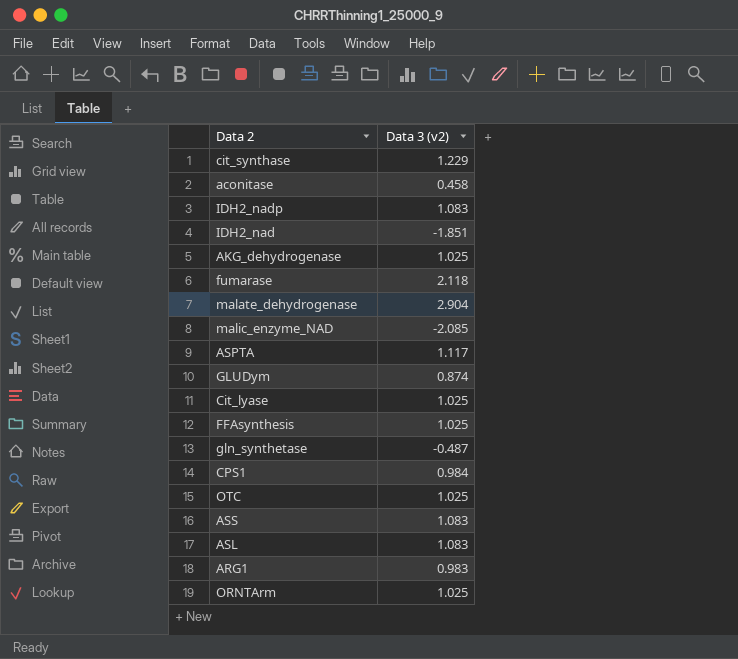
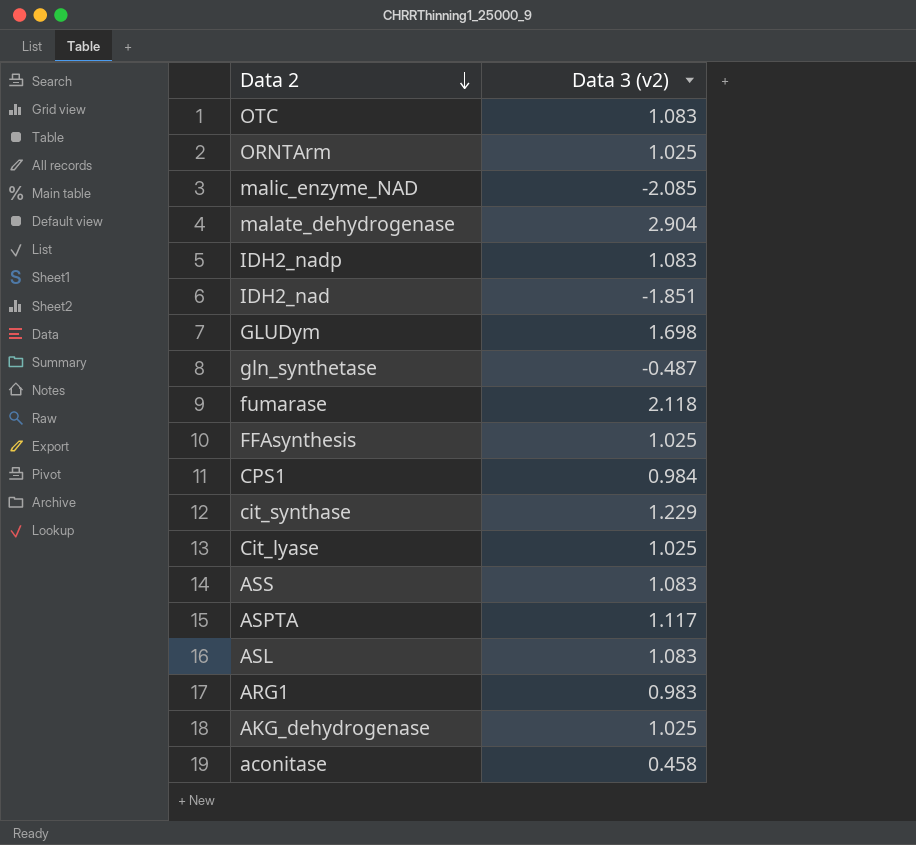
row order: none -> Data 2 descending
OTC | Data 3 (v2): 1.025 -> 1.083
GLUDym | Data 3 (v2): 0.874 -> 1.698

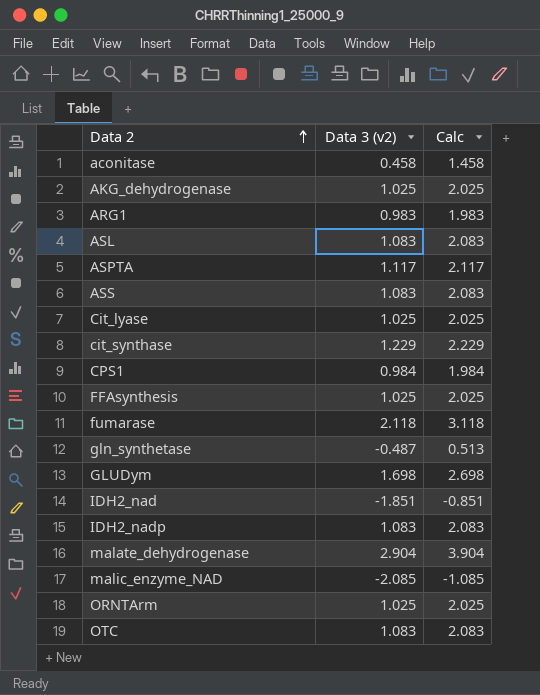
row order: Data 2 descending -> Data 2 ascending
column Calc | formula: none -> [Data 3 (v2)] + 1

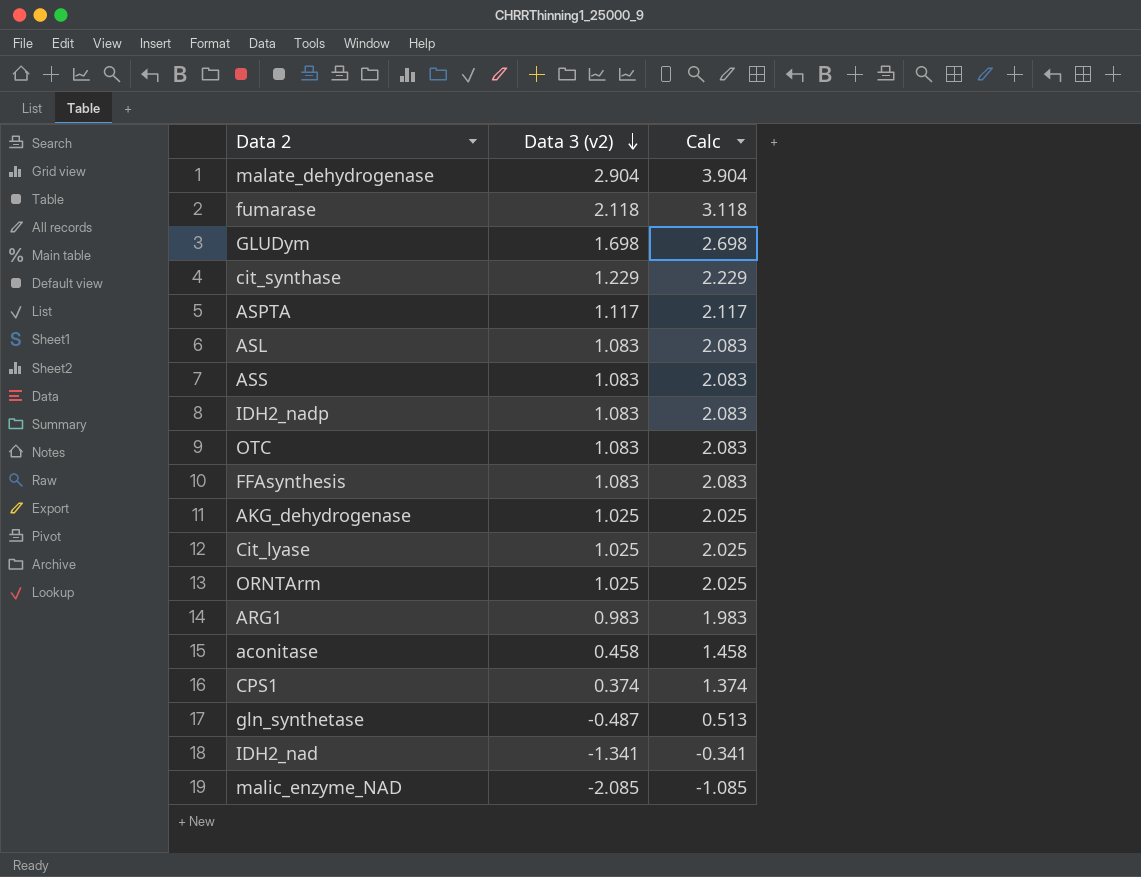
row order: Data 2 ascending -> Data 3 (v2) descending
FFAsynthesis | Data 3 (v2): 1.025 -> 1.083
FFAsynthesis | Calc: 2.025 -> 2.083
CPS1 | Data 3 (v2): 0.984 -> 0.374
CPS1 | Calc: 1.984 -> 1.374
IDH2_nad | Data 3 (v2): -1.851 -> -1.341
IDH2_nad | Calc: -0.851 -> -0.341

